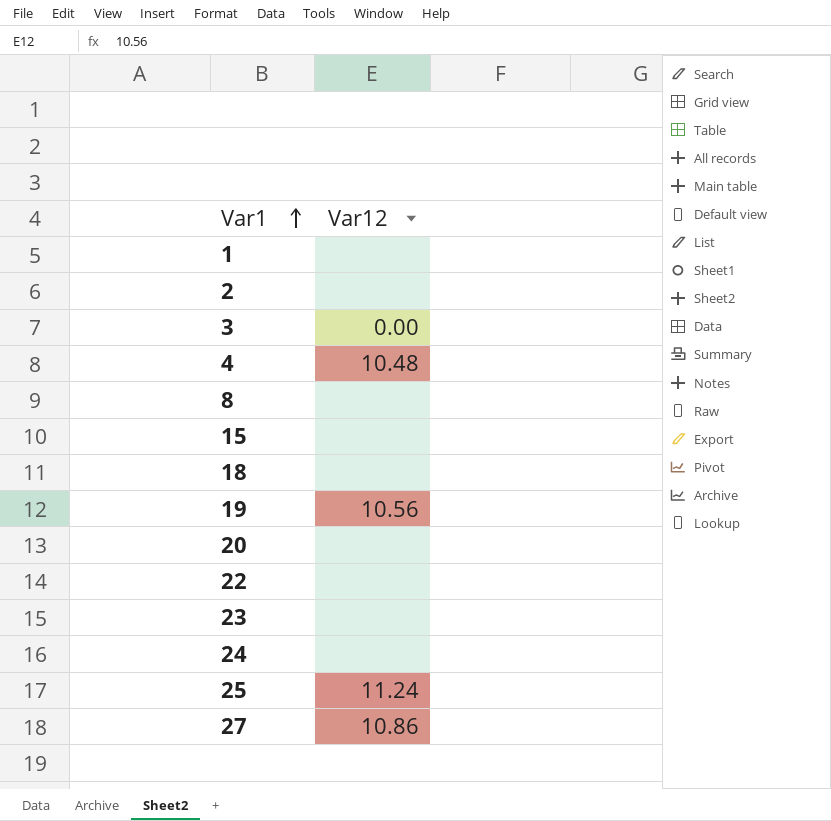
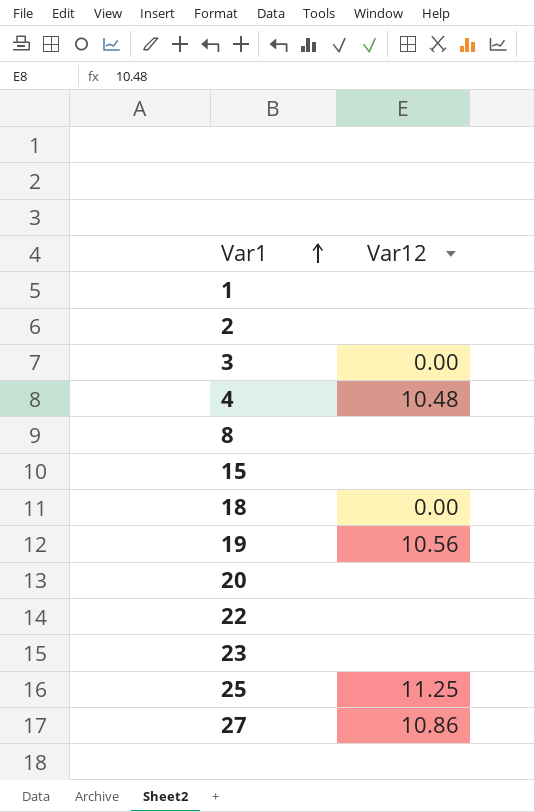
row 24: none -> none
18 | Var12: none -> 0.00
25 | Var12: 11.24 -> 11.25

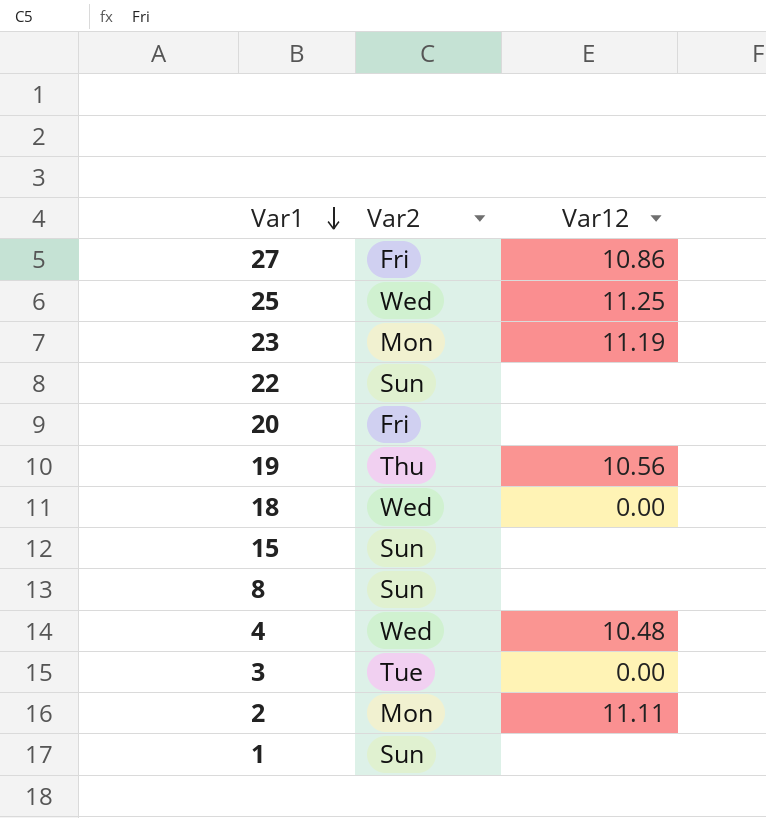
row order: Var1 ascending -> Var1 descending
column Var2 | position: none -> 2
23 | Var12: none -> 11.19
2 | Var12: none -> 11.11

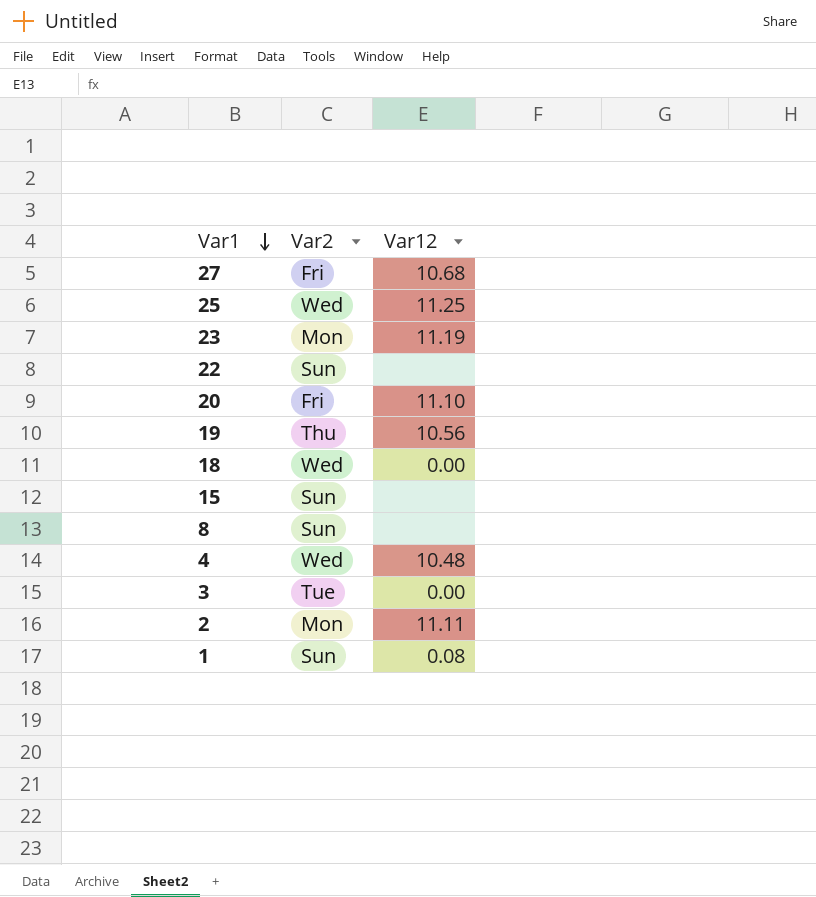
27 | Var12: 10.86 -> 10.68
20 | Var12: none -> 11.10
1 | Var12: none -> 0.08

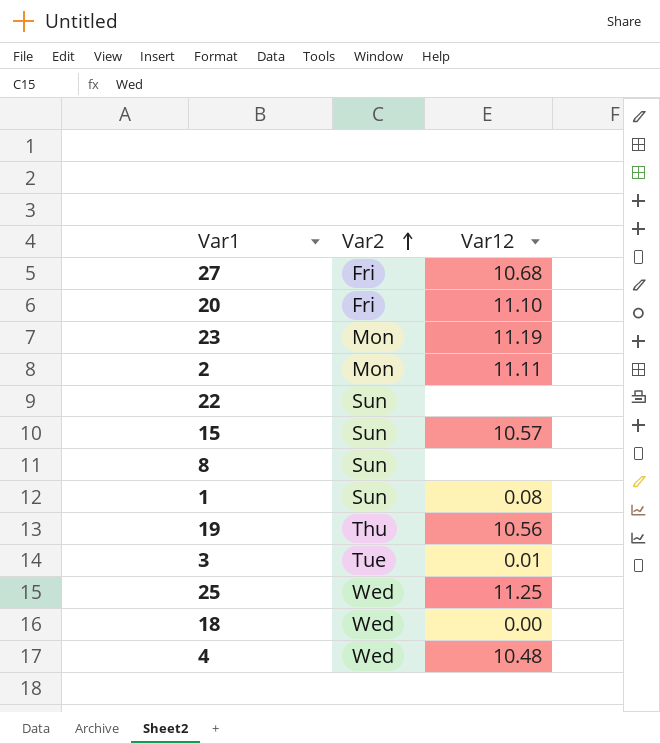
row order: Var1 descending -> Var2 ascending
15 | Var12: none -> 10.57
3 | Var12: 0.00 -> 0.01

